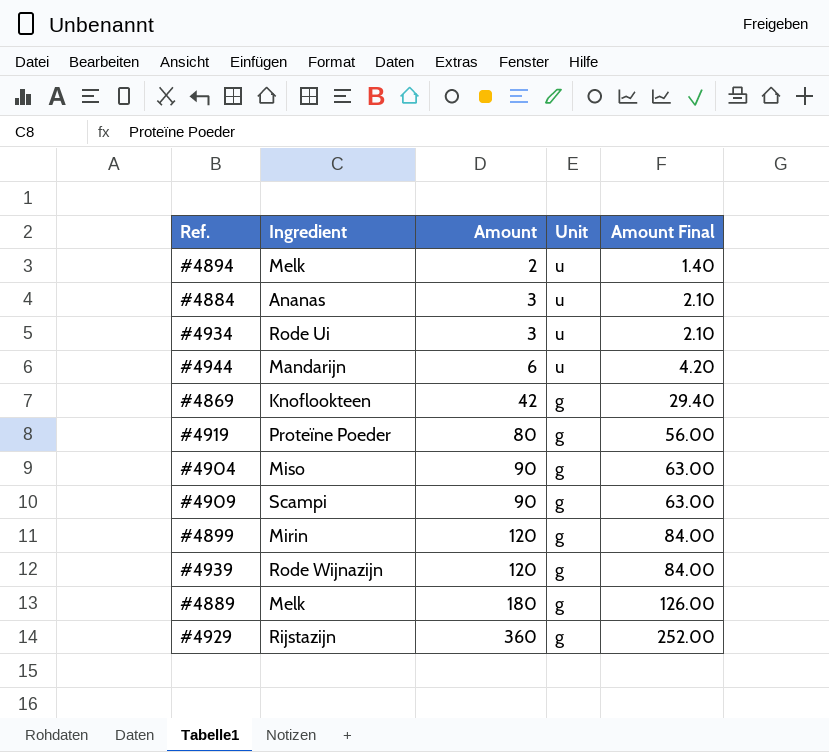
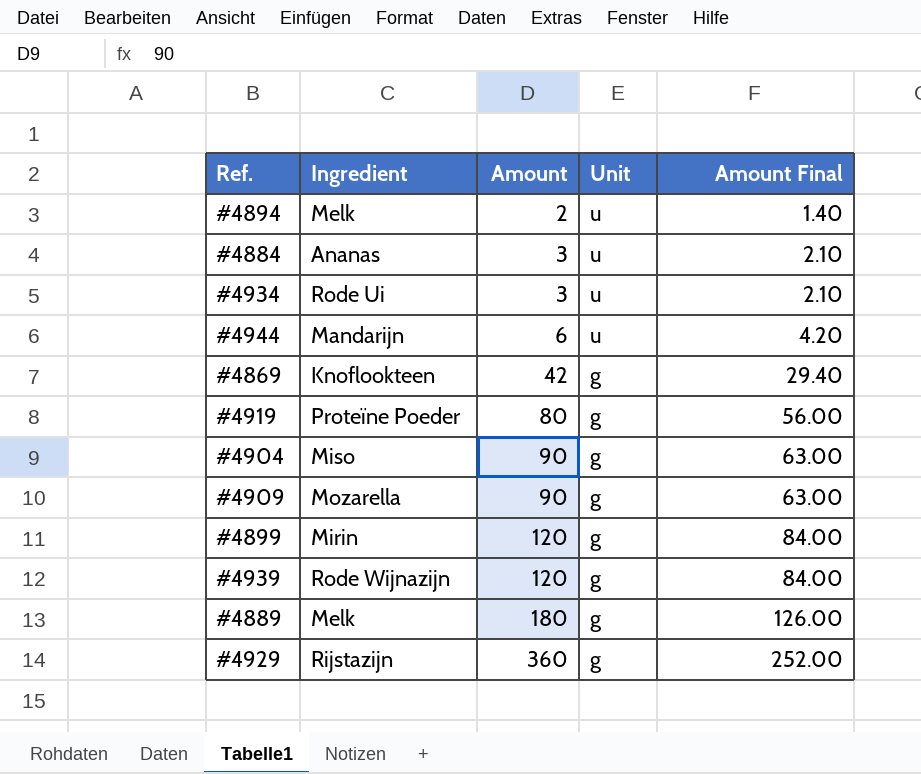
#4909 | Ingredient: Scampi -> Mozarella

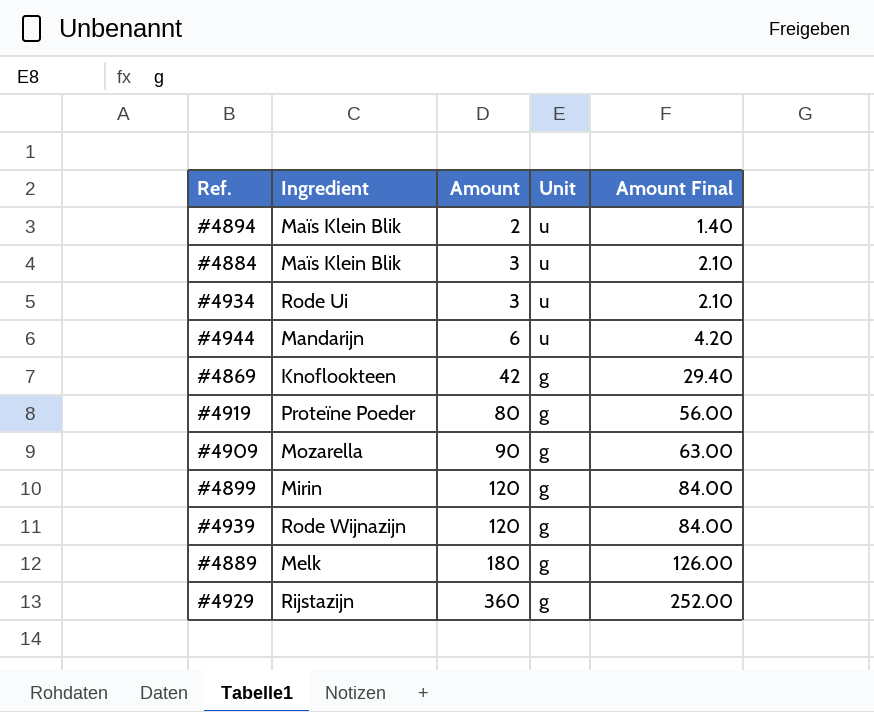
row #4904: Miso | 90 | g | 63.00 -> none
#4894 | Ingredient: Melk -> Maïs Klein Blik
#4884 | Ingredient: Ananas -> Maïs Klein Blik

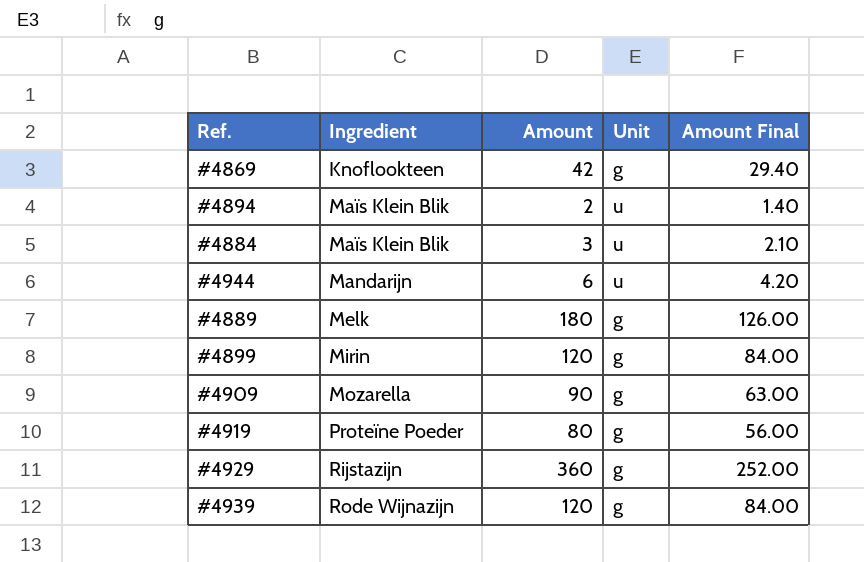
row order: Amount ascending -> Ingredient ascending
row #4934: Rode Ui | 3 | u | 2.10 -> none

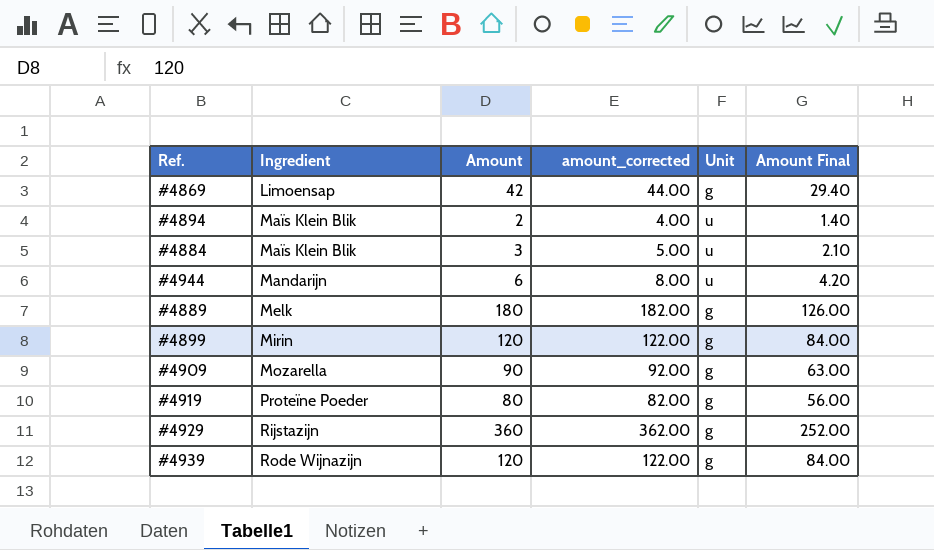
column amount_corrected | formula: none -> [Amount] + 2
#4869 | Ingredient: Knoflookteen -> Limoensap

